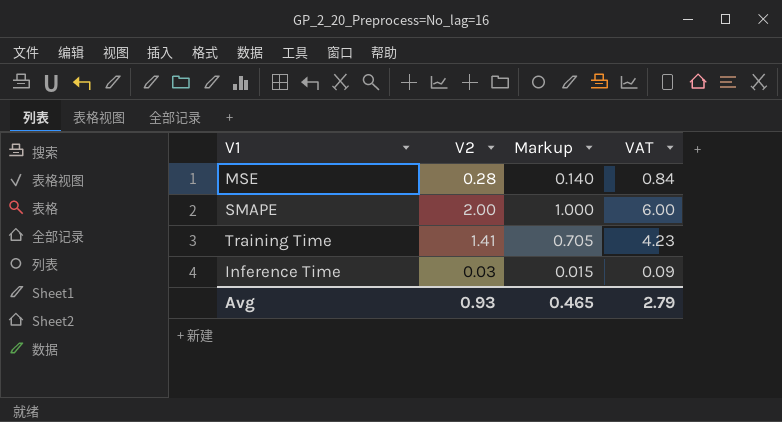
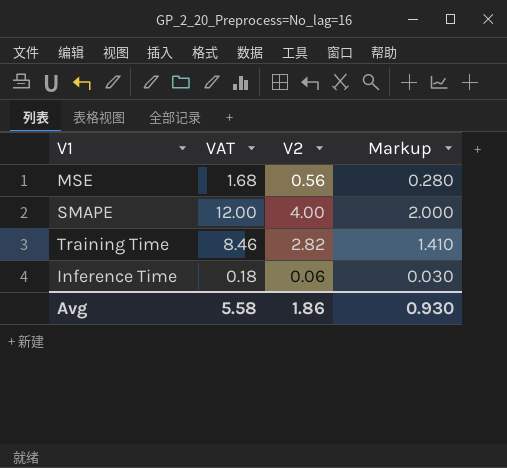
column VAT | position: 4 -> 2
MSE | VAT: 0.84 -> 1.68
MSE | V2: 0.28 -> 0.56
MSE | Markup: 0.140 -> 0.280
SMAPE | VAT: 6.00 -> 12.00
SMAPE | V2: 2.00 -> 4.00
SMAPE | Markup: 1.000 -> 2.000
Training Time | VAT: 4.23 -> 8.46
Training Time | V2: 1.41 -> 2.82
Training Time | Markup: 0.705 -> 1.410
Inference Time | VAT: 0.09 -> 0.18
Inference Time | V2: 0.03 -> 0.06
Inference Time | Markup: 0.015 -> 0.030
Avg | VAT: 2.79 -> 5.58
Avg | V2: 0.93 -> 1.86
Avg | Markup: 0.465 -> 0.930

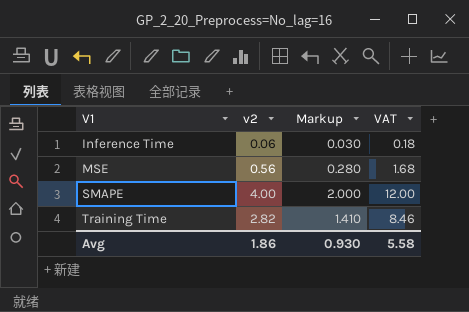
row order: none -> V1 ascending
column name: V2 -> v2
column VAT | position: 2 -> 4

